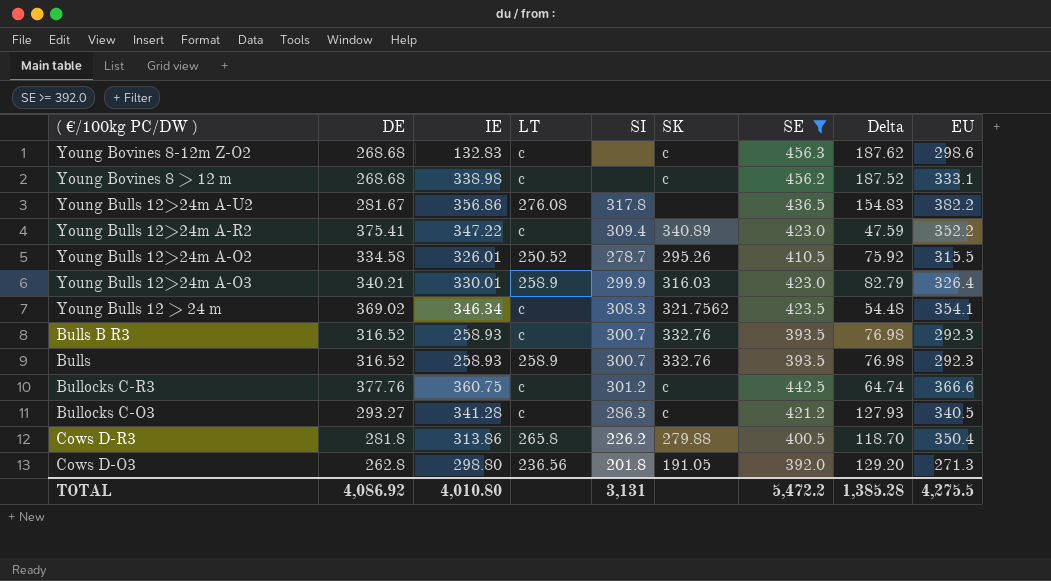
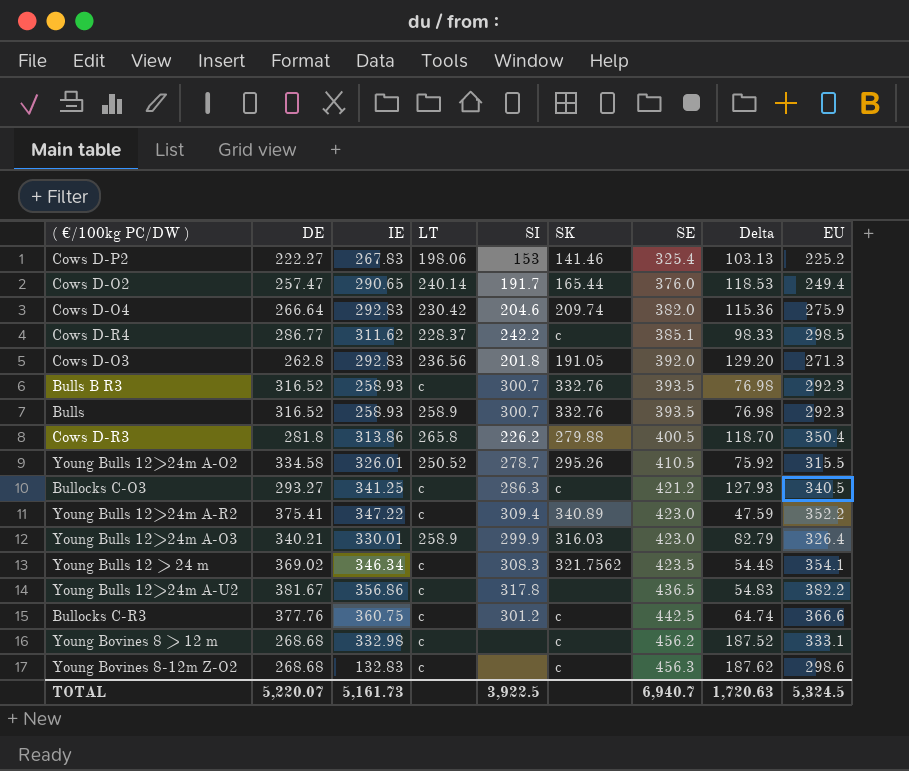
filter: SE >= 392.0 -> none
row order: none -> SE ascending
Cows D-O3 | IE: 298.80 -> 292.83
Bullocks C-O3 | IE: 341.28 -> 341.25
Young Bulls 12>24m A-U2 | DE: 281.67 -> 381.67
Young Bulls 12>24m A-U2 | LT: 276.08 -> c
Young Bulls 12>24m A-U2 | Delta: 154.83 -> 54.83
Young Bovines 8 > 12 m | IE: 338.98 -> 332.98
TOTAL | DE: 4,086.92 -> 5,220.07
TOTAL | IE: 4,010.80 -> 5,161.73
TOTAL | SI: 3,131 -> 3,922.5
TOTAL | SE: 5,472.2 -> 6,940.7
TOTAL | Delta: 1,385.28 -> 1,720.63
TOTAL | EU: 4,275.5 -> 5,324.5

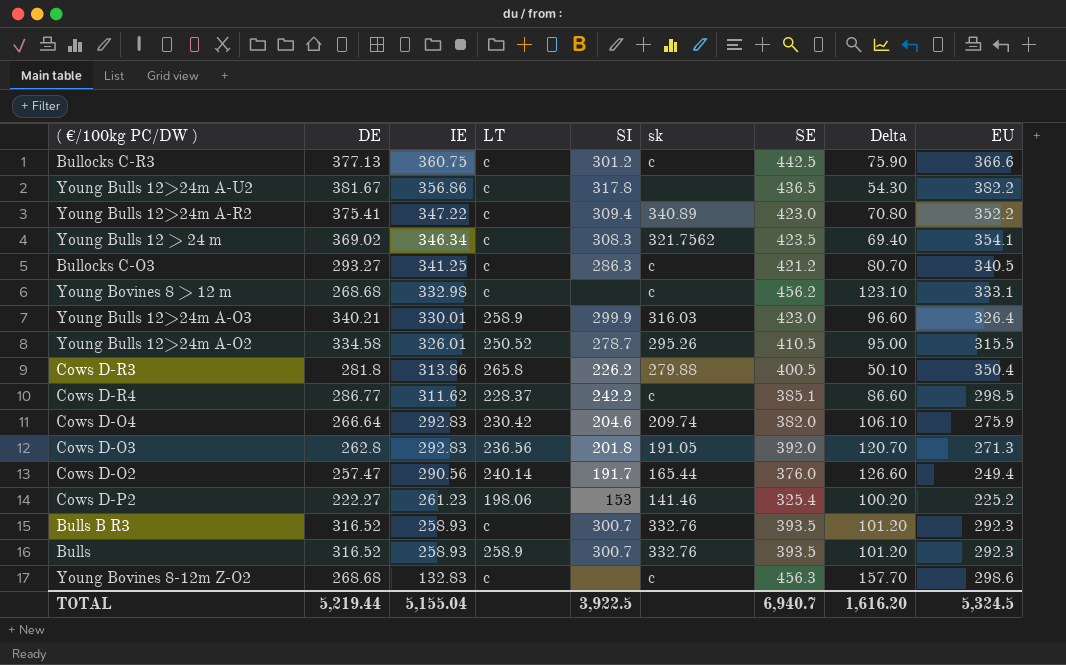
row order: SE ascending -> IE descending
column name: SK -> sk
column Delta | formula: [SE] - [DE] -> [SE] - [EU]
Bullocks C-R3 | DE: 377.76 -> 377.13
Cows D-O2 | IE: 290.65 -> 290.56
Cows D-P2 | IE: 267.83 -> 261.23
TOTAL | DE: 5,220.07 -> 5,219.44
TOTAL | IE: 5,161.73 -> 5,155.04
TOTAL | Delta: 1,720.63 -> 1,616.20

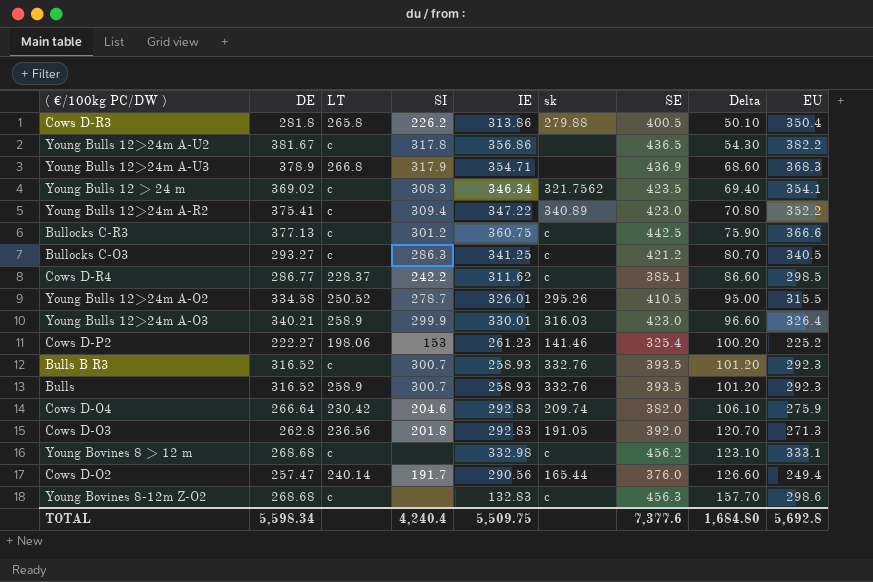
row order: IE descending -> Delta ascending
column IE | position: 3 -> 5
row Young Bulls 12>24m A-U3: none -> 378.9 | 266.8 | 317.9 | 354.71 | none | 436.9 | 68.60 | 368.3
TOTAL | DE: 5,219.44 -> 5,598.34
TOTAL | SI: 3,922.5 -> 4,240.4
TOTAL | IE: 5,155.04 -> 5,509.75
TOTAL | SE: 6,940.7 -> 7,377.6
TOTAL | Delta: 1,616.20 -> 1,684.80
TOTAL | EU: 5,324.5 -> 5,692.8

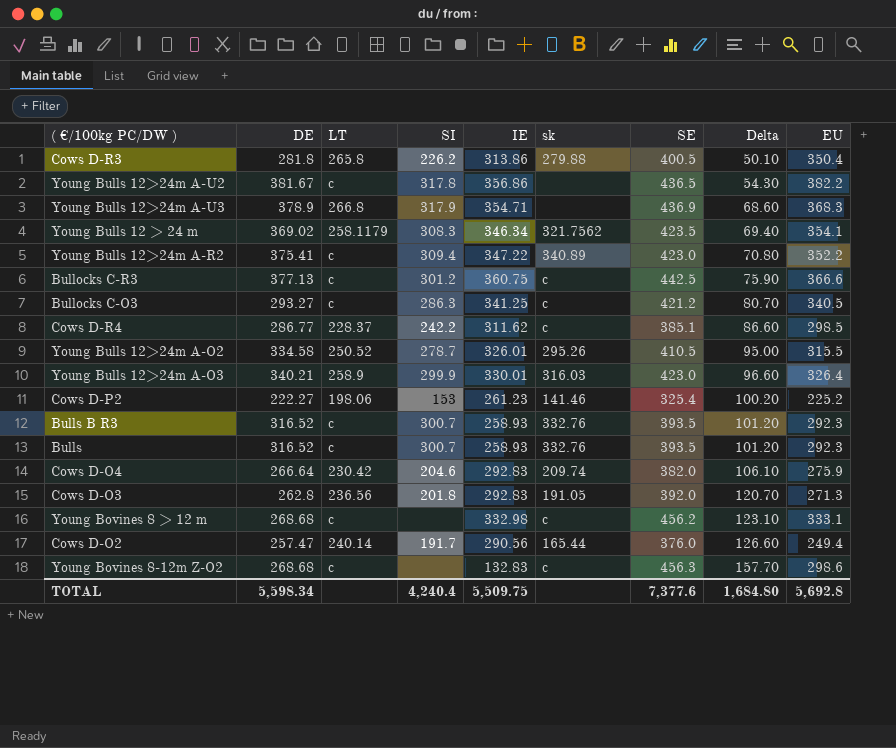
Young Bulls 12 > 24 m | LT: c -> 258.1179
Bulls | LT: 258.9 -> c

